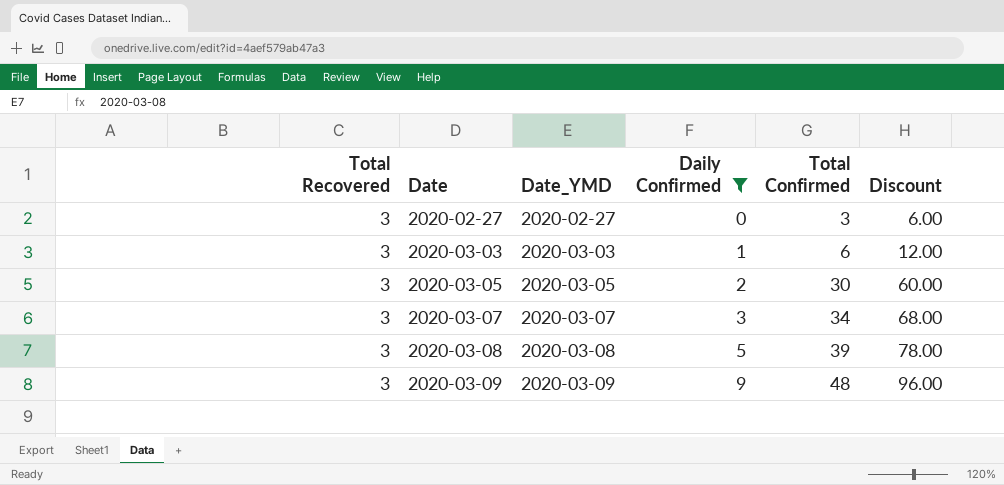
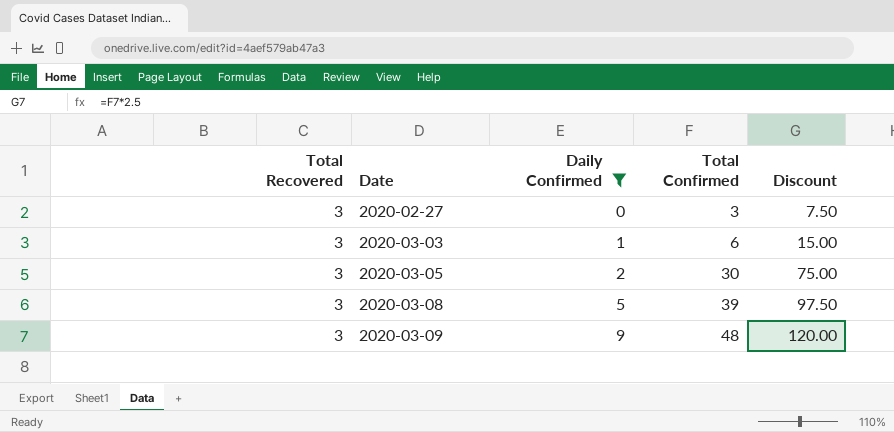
column Date_YMD | position: 3 -> none
column Discount | formula: [Total Confirmed] * 2 -> [Total Confirmed] * 2.5
row 2020-03-07: 3 | 2020-03-07 | 3 | 34 | 68.00 -> none

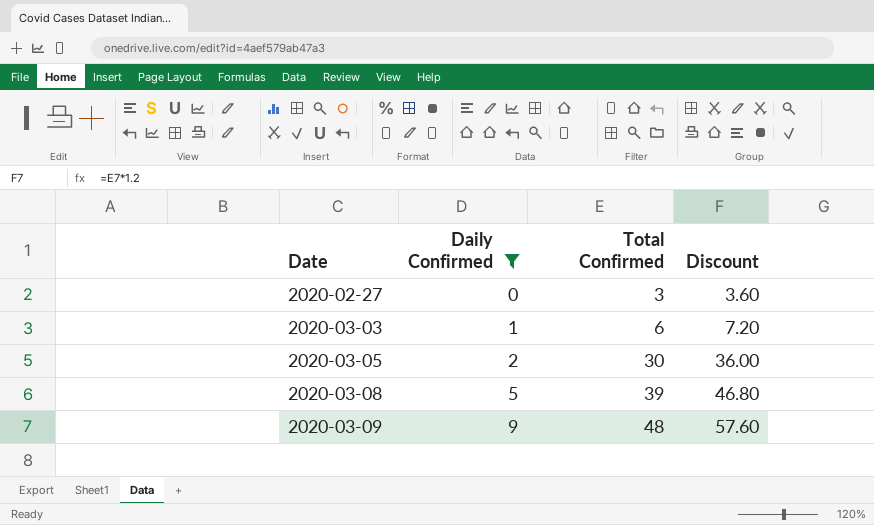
column Total Recovered | position: 1 -> none
column Discount | formula: [Total Confirmed] * 2.5 -> [Total Confirmed] * 1.2

